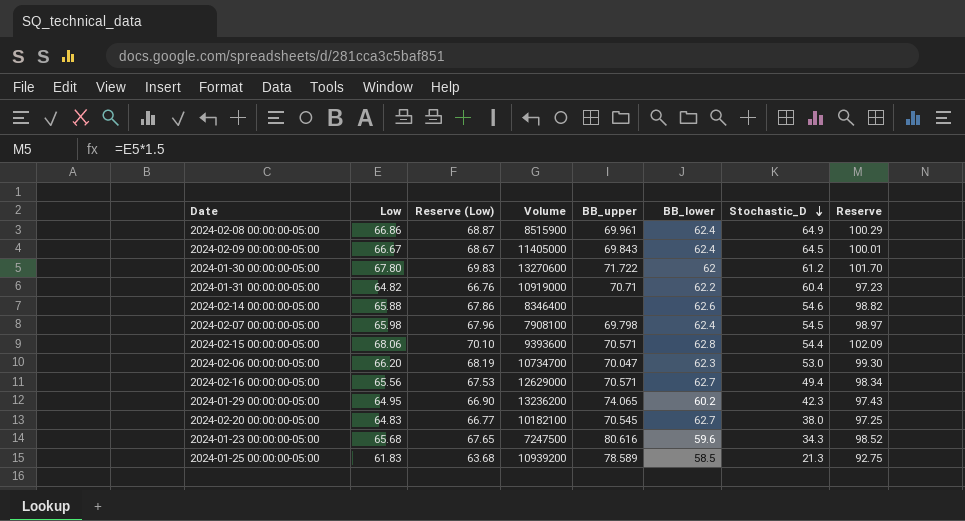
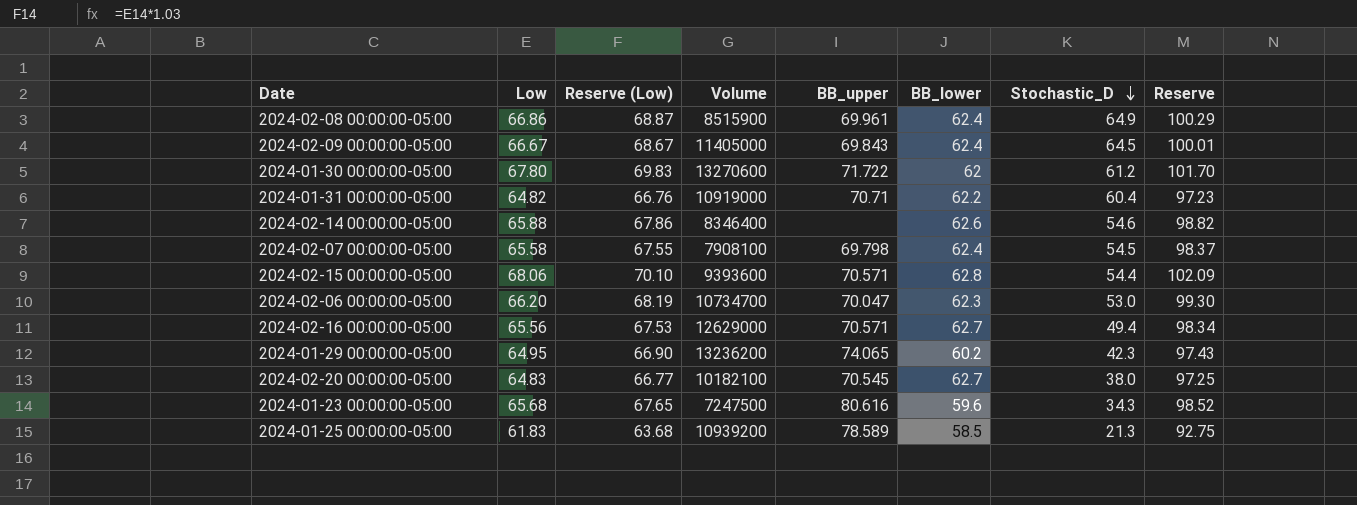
2024-02-07 00:00:00-05:00 | Low: 65.98 -> 65.58
2024-02-07 00:00:00-05:00 | Reserve (Low): 67.96 -> 67.55
2024-02-07 00:00:00-05:00 | Reserve: 98.97 -> 98.37

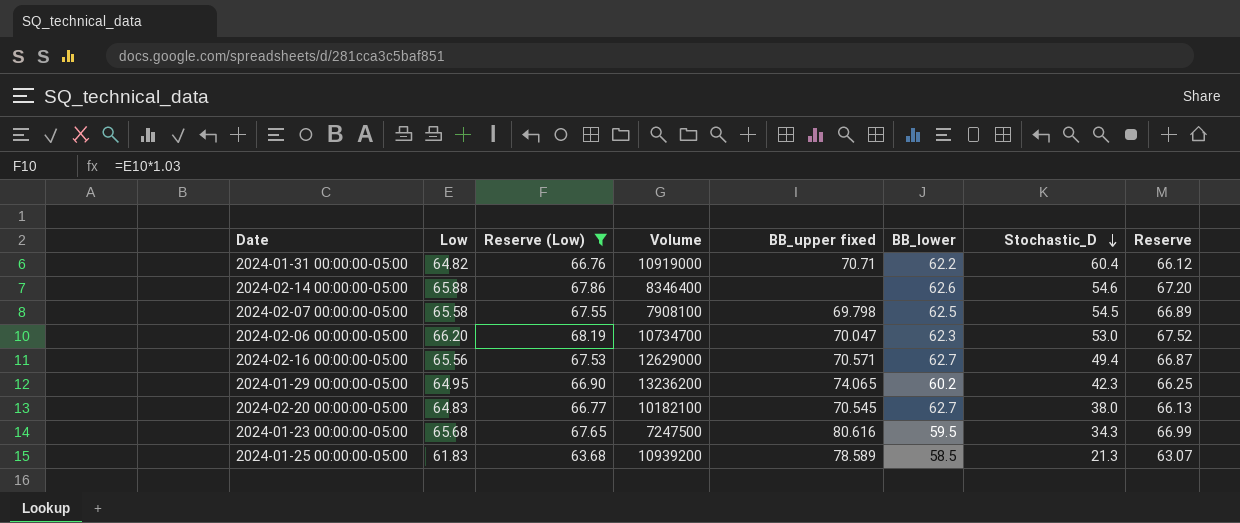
filter: none -> Reserve (Low) <= 68.19
column name: BB_upper -> BB_upper fixed
column Reserve | formula: [Low] * 1.5 -> [Low] * 1.02
2024-02-07 00:00:00-05:00 | BB_lower: 62.4 -> 62.5
2024-01-23 00:00:00-05:00 | BB_lower: 59.6 -> 59.5

